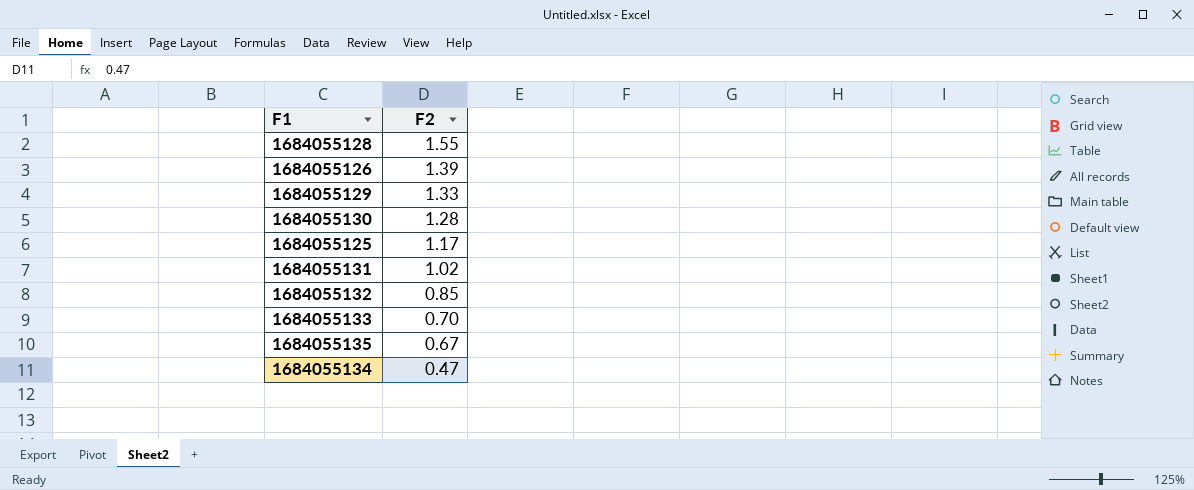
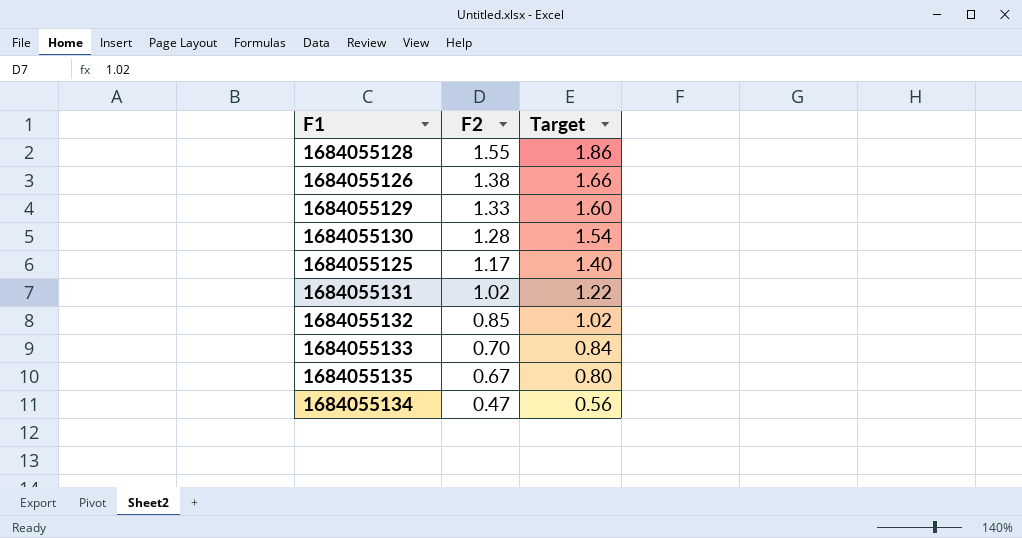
column Target | formula: none -> [F2] * 1.2
1684055126 | F2: 1.39 -> 1.38

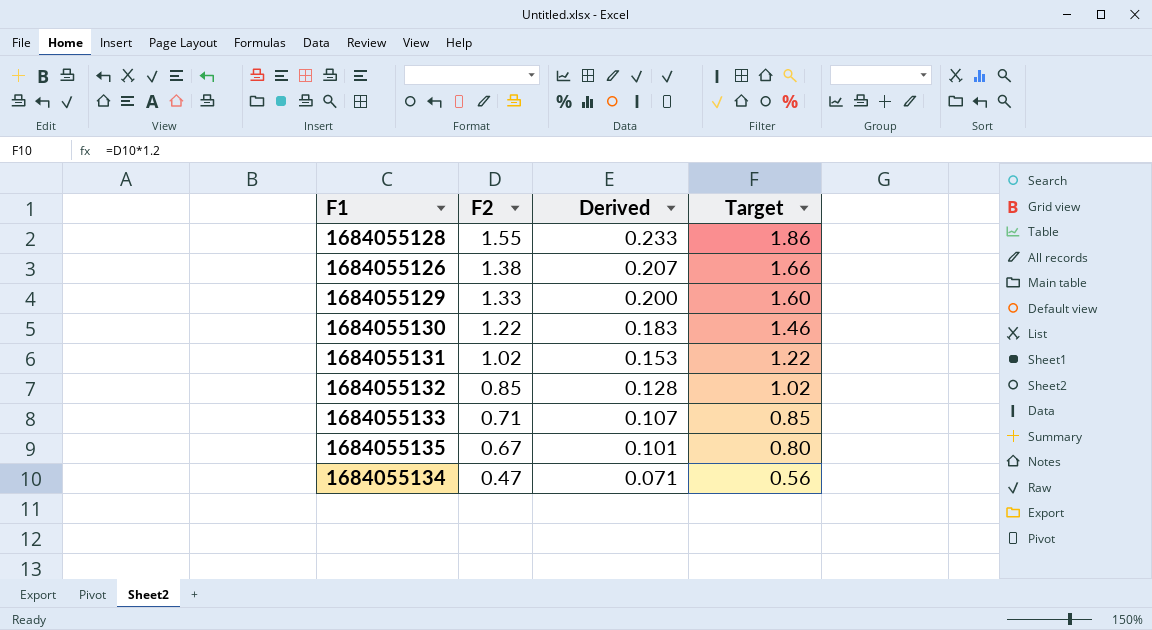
column Derived | formula: none -> [F2] * 0.15
row 1684055125: 1.17 | 1.40 -> none
1684055130 | F2: 1.28 -> 1.22
1684055130 | Target: 1.54 -> 1.46
1684055133 | F2: 0.70 -> 0.71
1684055133 | Target: 0.84 -> 0.85

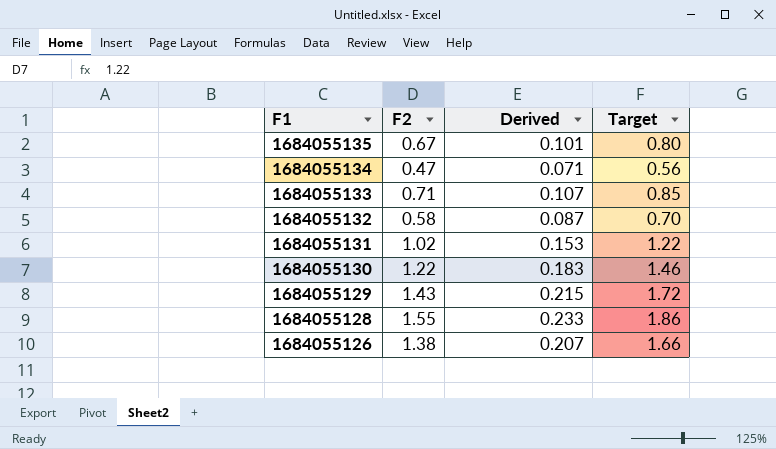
row order: F2 descending -> F1 descending
1684055132 | F2: 0.85 -> 0.58
1684055132 | Derived: 0.128 -> 0.087
1684055132 | Target: 1.02 -> 0.70
1684055129 | F2: 1.33 -> 1.43
1684055129 | Derived: 0.200 -> 0.215
1684055129 | Target: 1.60 -> 1.72

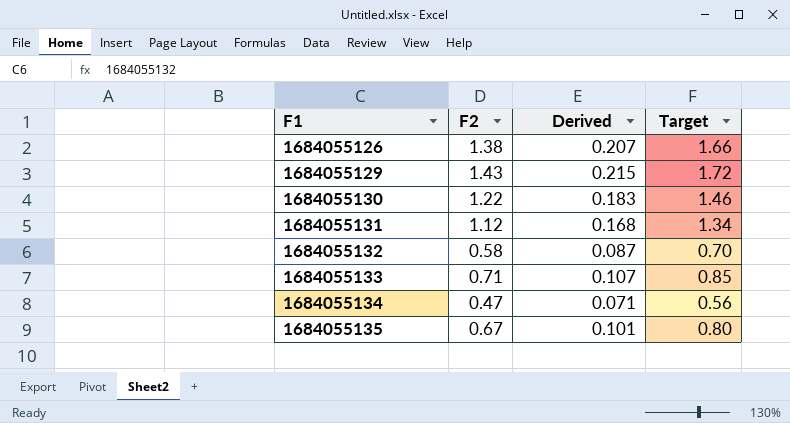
row order: F1 descending -> F1 ascending
row 1684055128: 1.55 | 0.233 | 1.86 -> none
1684055131 | F2: 1.02 -> 1.12
1684055131 | Derived: 0.153 -> 0.168
1684055131 | Target: 1.22 -> 1.34

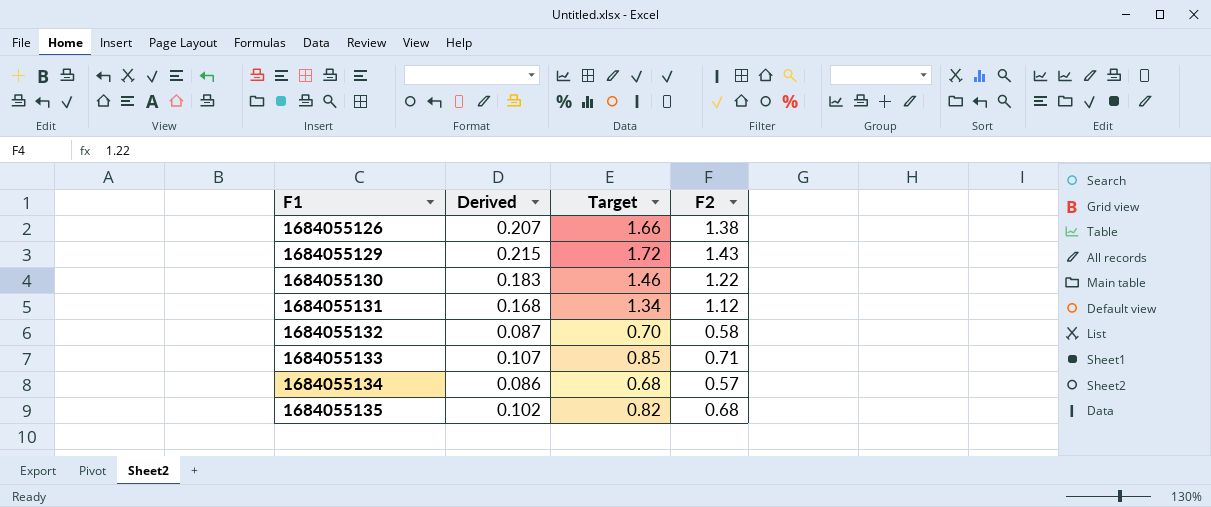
column F2 | position: 2 -> 4
1684055134 | Derived: 0.071 -> 0.086
1684055134 | Target: 0.56 -> 0.68
1684055134 | F2: 0.47 -> 0.57
1684055135 | Derived: 0.101 -> 0.102
1684055135 | Target: 0.80 -> 0.82
1684055135 | F2: 0.67 -> 0.68

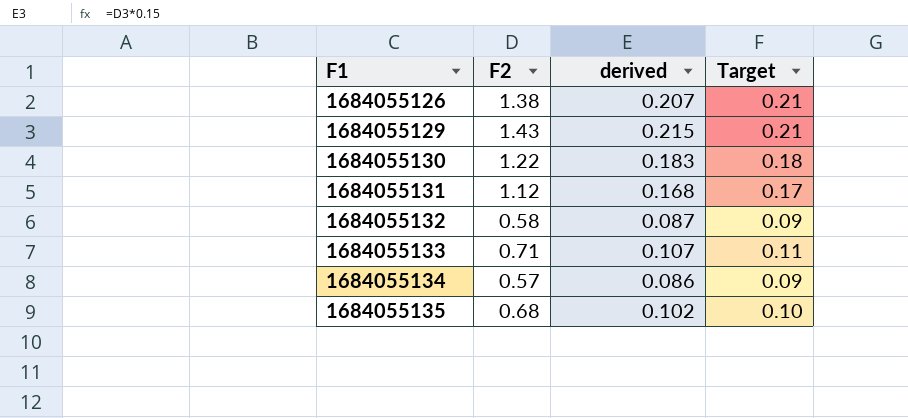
column F2 | position: 4 -> 2
column name: Derived -> derived
column Target | formula: [F2] * 1.2 -> [F2] * 0.15

